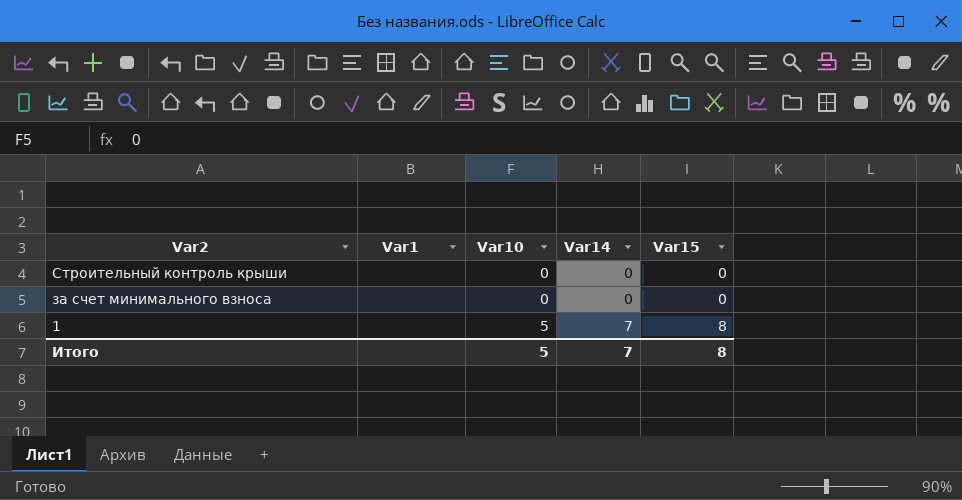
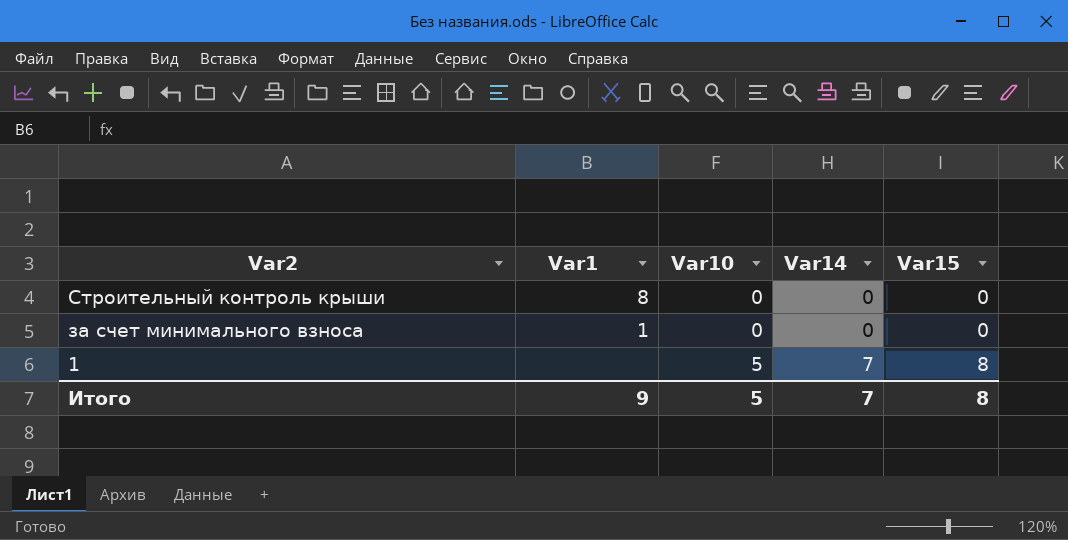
Строительный контроль крыши | Var1: none -> 8
за счет минимального взноса | Var1: none -> 1
Итого | Var1: none -> 9

